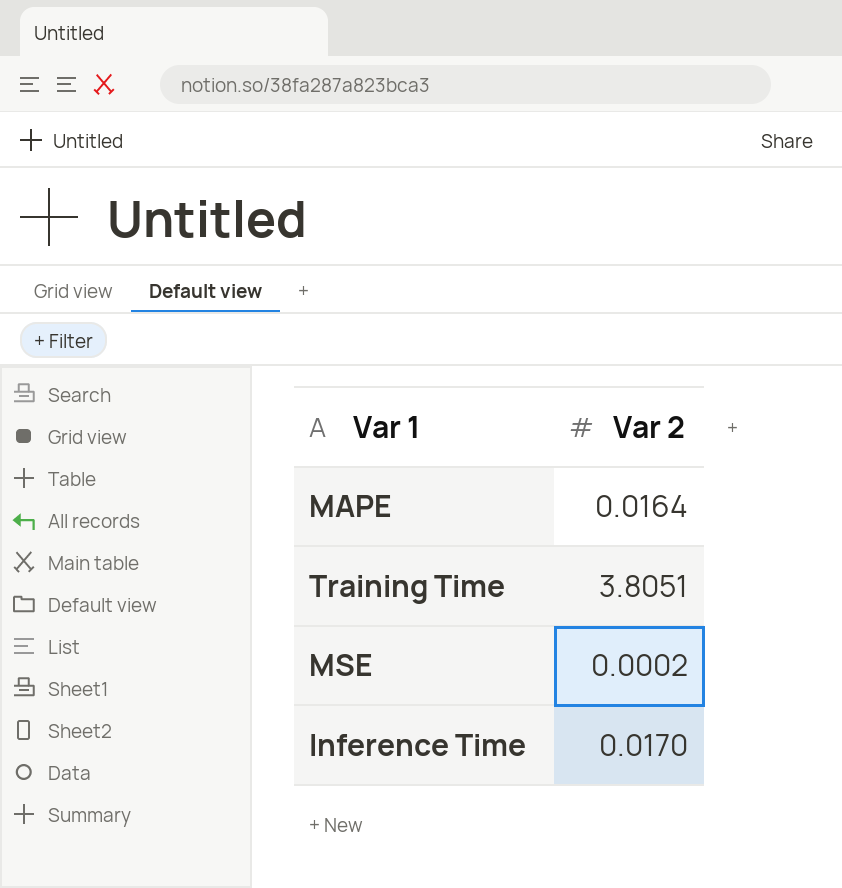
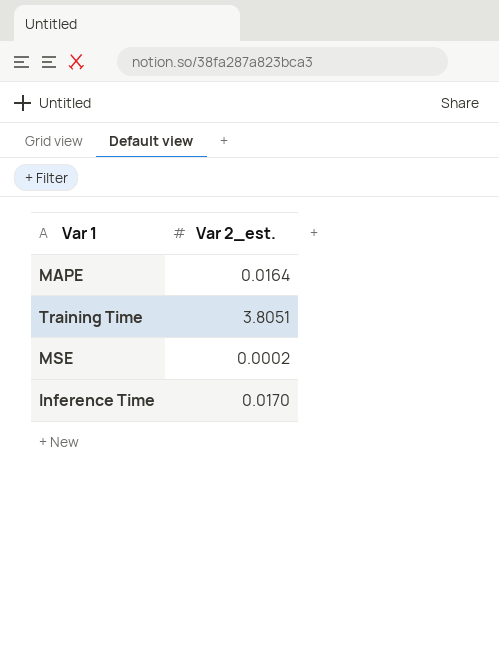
column name: Var 2 -> Var 2_est.

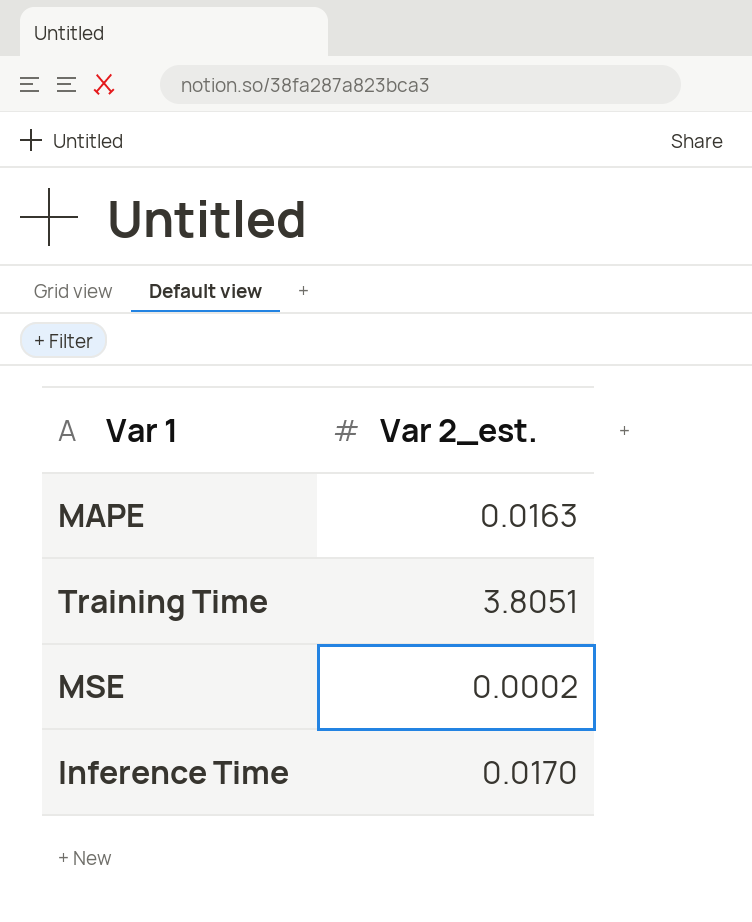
MAPE | Var 2_est.: 0.0164 -> 0.0163

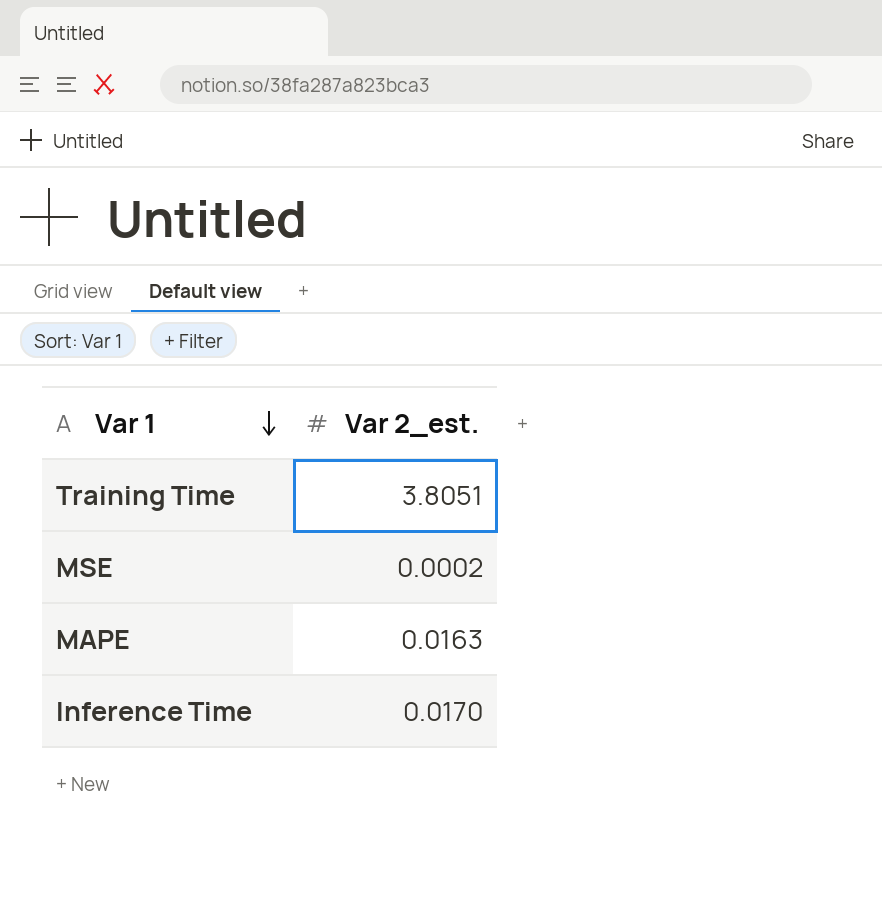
row order: none -> Var 1 descending

